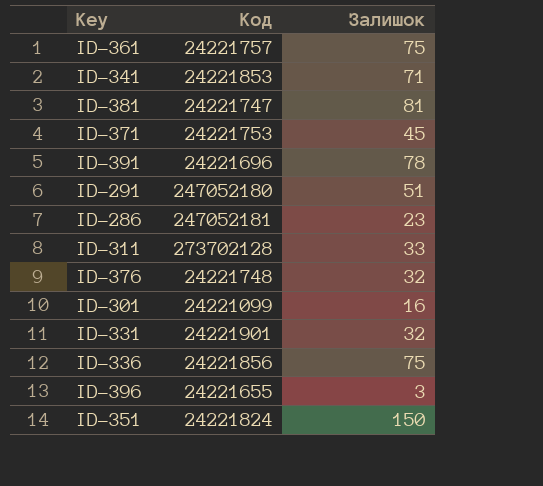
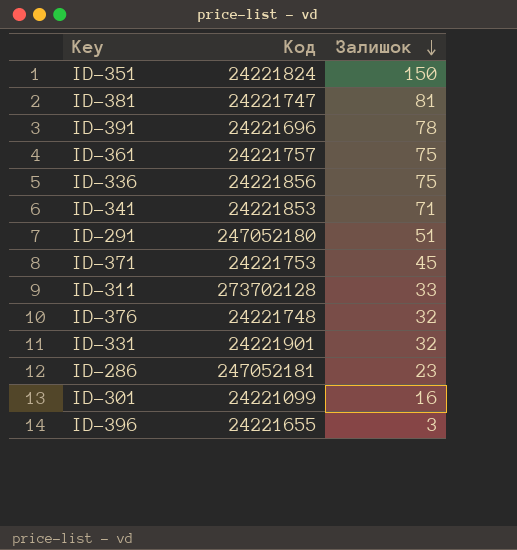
row order: none -> Залишок descending

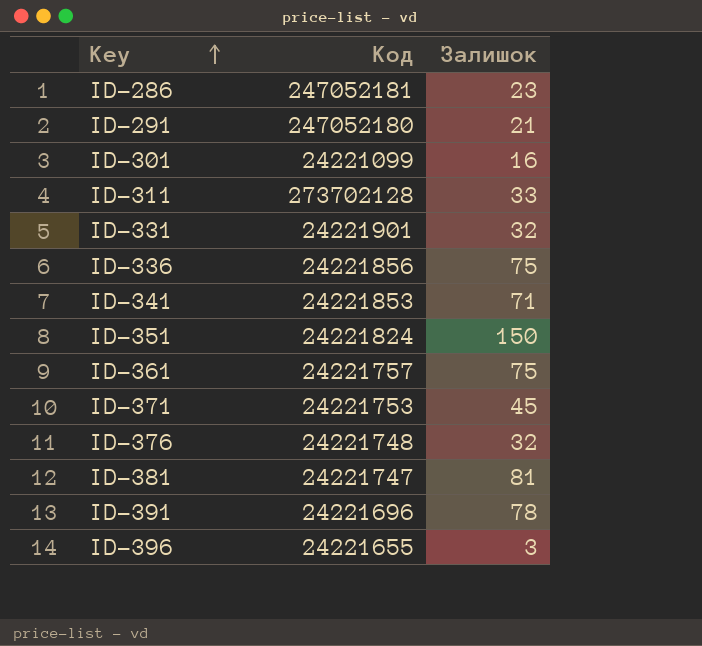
row order: Залишок descending -> Key ascending
ID-291 | Залишок: 51 -> 21

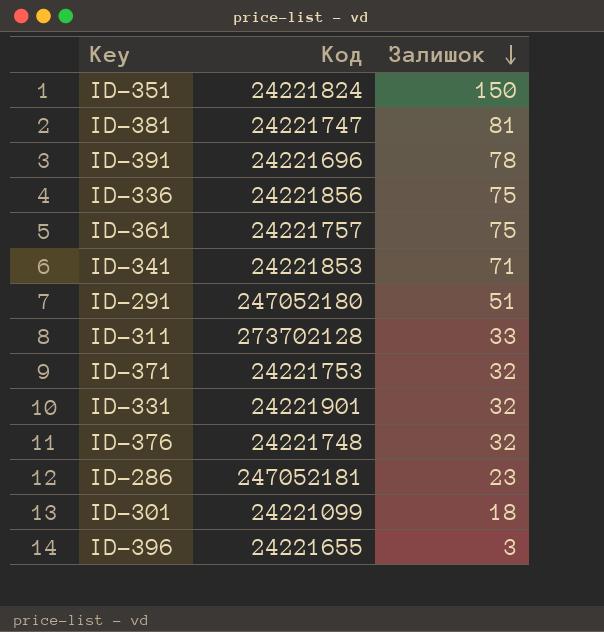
row order: Key ascending -> Залишок descending
ID-291 | Залишок: 21 -> 51
ID-371 | Залишок: 45 -> 32
ID-301 | Залишок: 16 -> 18

